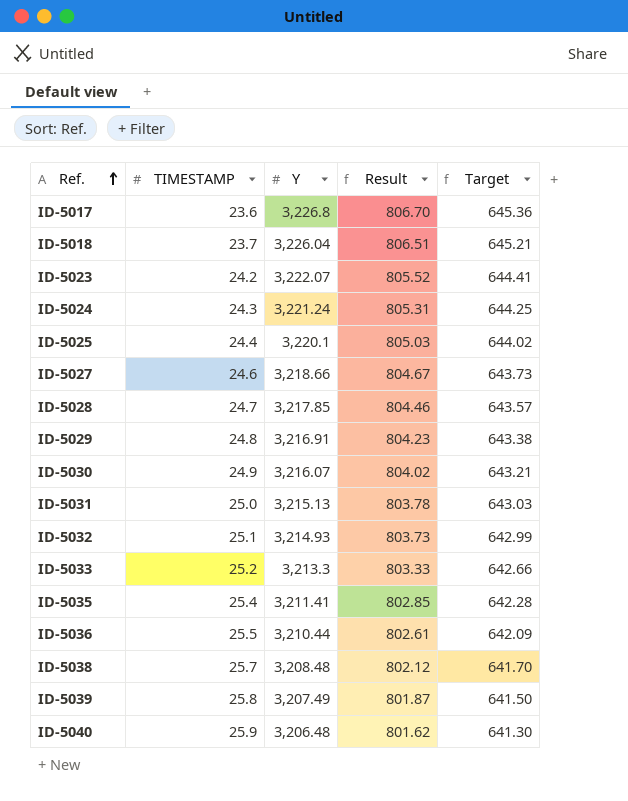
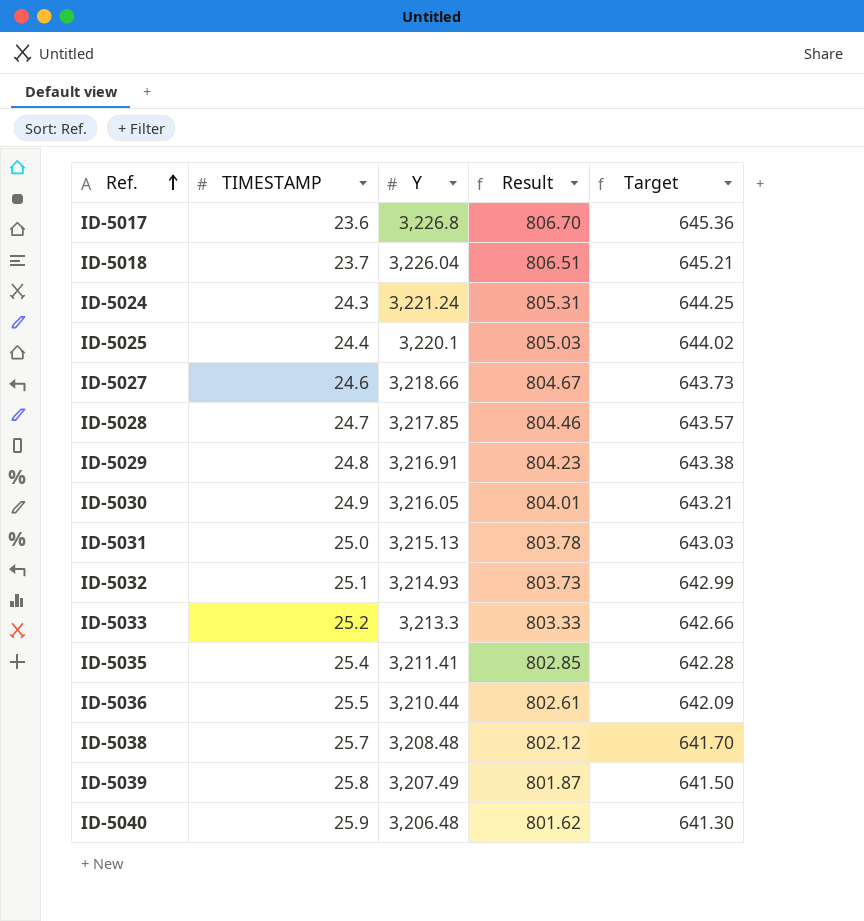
row ID-5023: 24.2 | 3,222.07 | 805.52 | 644.41 -> none
ID-5030 | Y: 3,216.07 -> 3,216.05
ID-5030 | Result: 804.02 -> 804.01

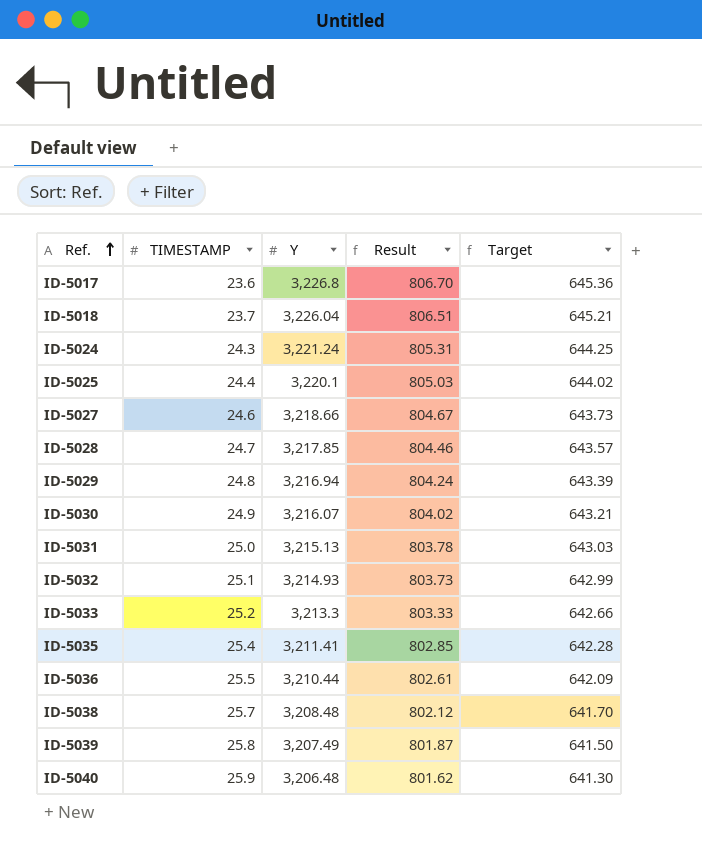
ID-5029 | Y: 3,216.91 -> 3,216.94
ID-5029 | Result: 804.23 -> 804.24
ID-5029 | Target: 643.38 -> 643.39
ID-5030 | Y: 3,216.05 -> 3,216.07
ID-5030 | Result: 804.01 -> 804.02

